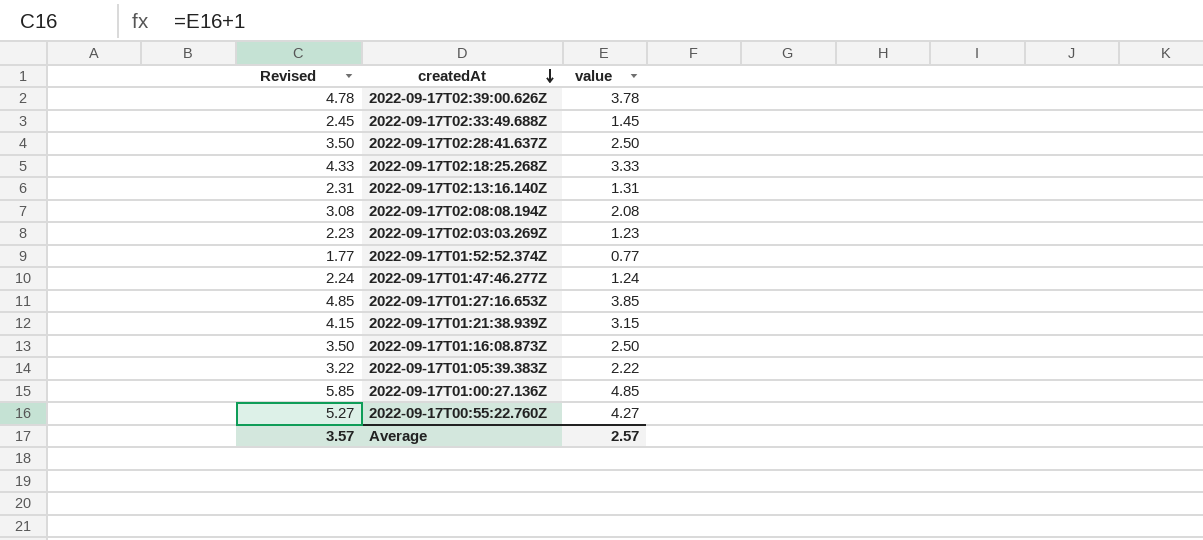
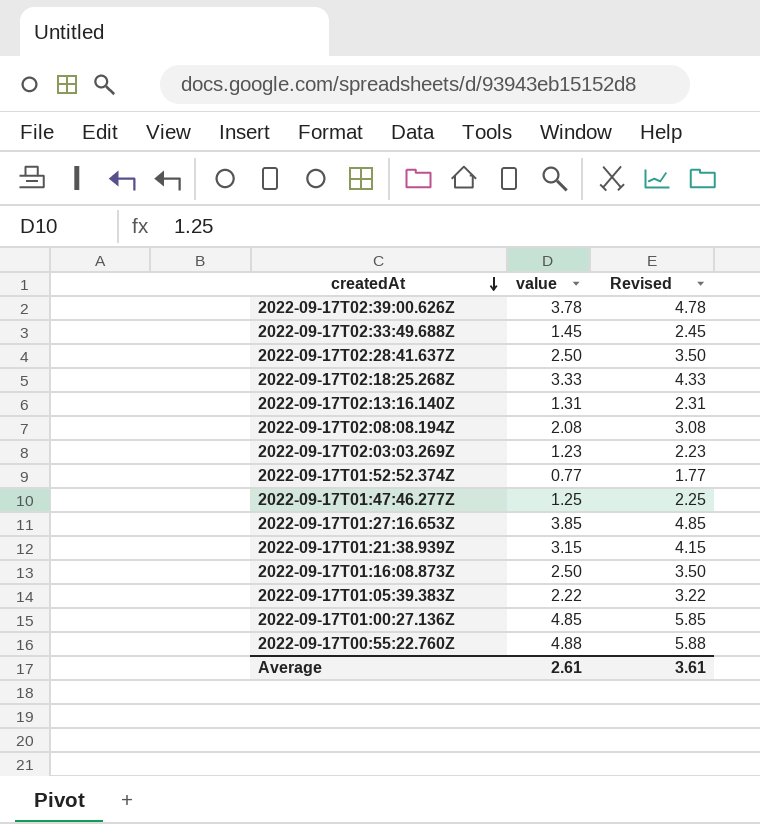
column Revised | position: 1 -> 3
2022-09-17T01:47:46.277Z | value: 1.24 -> 1.25
2022-09-17T01:47:46.277Z | Revised: 2.24 -> 2.25
2022-09-17T00:55:22.760Z | value: 4.27 -> 4.88
2022-09-17T00:55:22.760Z | Revised: 5.27 -> 5.88
Average | value: 2.57 -> 2.61
Average | Revised: 3.57 -> 3.61

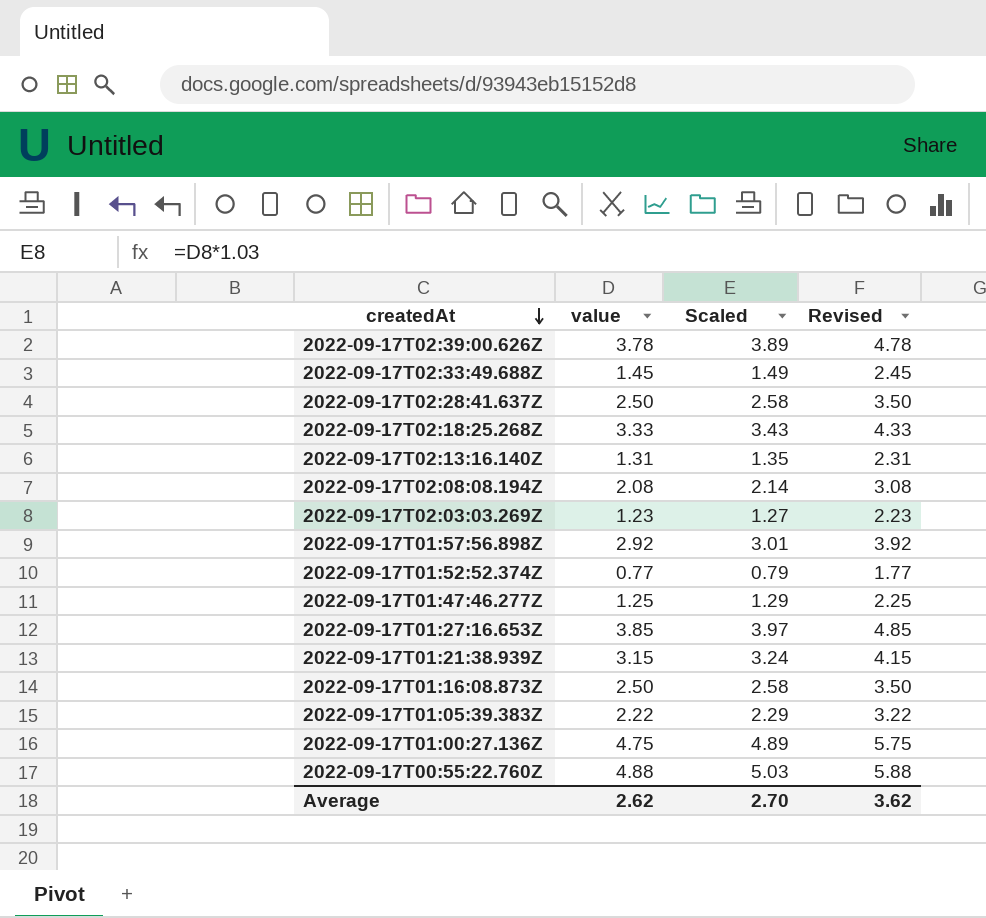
column Scaled | formula: none -> [value] * 1.03
row 2022-09-17T01:57:56.898Z: none -> 2.92 | 3.01 | 3.92
2022-09-17T01:00:27.136Z | value: 4.85 -> 4.75
2022-09-17T01:00:27.136Z | Revised: 5.85 -> 5.75
Average | value: 2.61 -> 2.62
Average | Revised: 3.61 -> 3.62

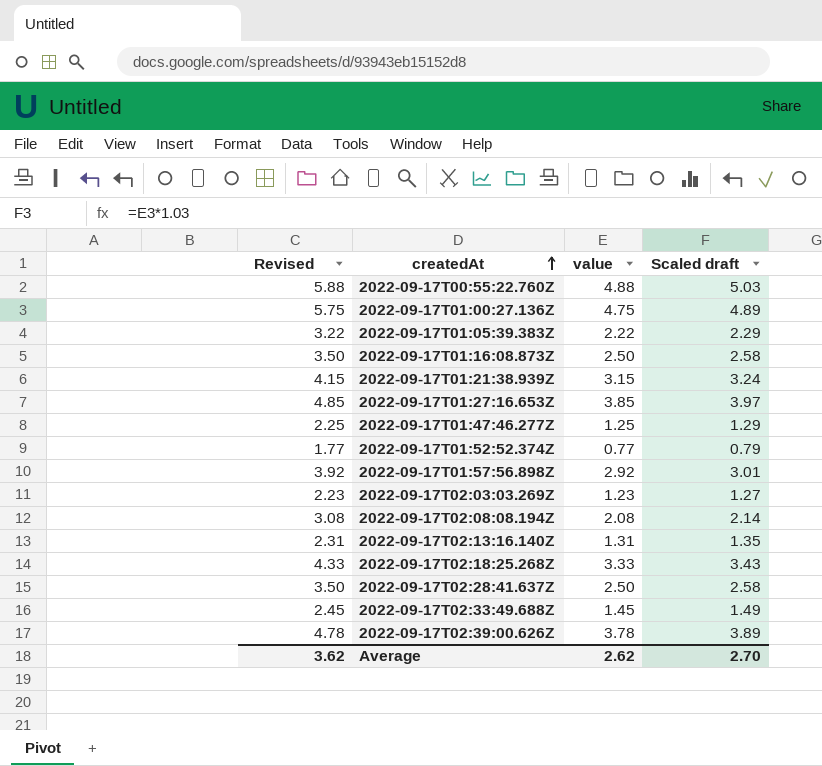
row order: createdAt descending -> createdAt ascending
column Revised | position: 4 -> 1
column name: Scaled -> Scaled draft

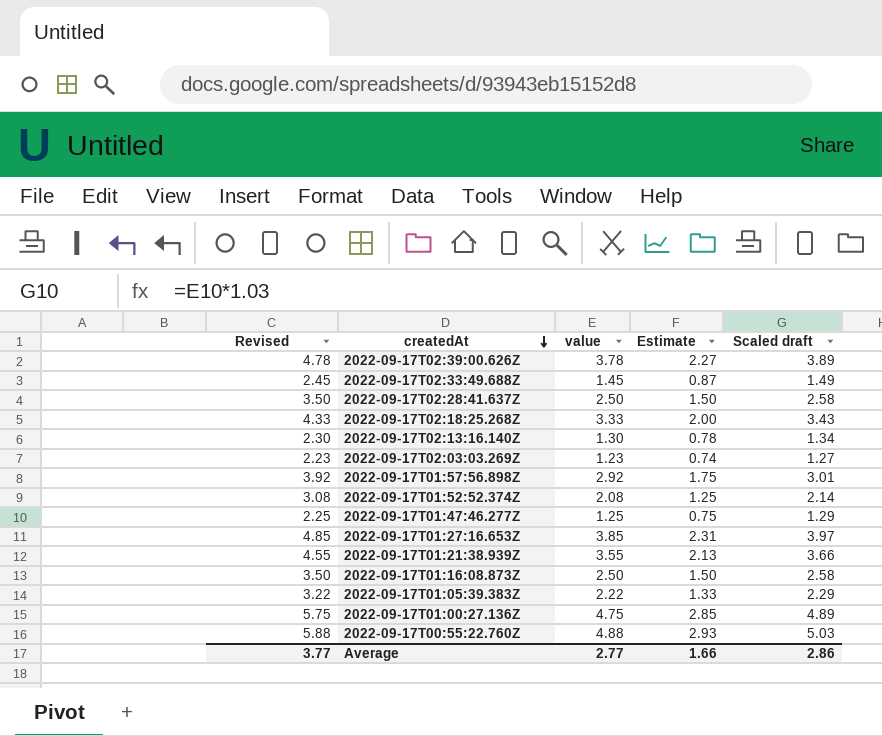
row order: createdAt ascending -> createdAt descending
column Estimate | formula: none -> [value] * 0.6
row 2022-09-17T02:08:08.194Z: 3.08 | 2.08 | 2.14 -> none
2022-09-17T02:13:16.140Z | Revised: 2.31 -> 2.30
2022-09-17T02:13:16.140Z | value: 1.31 -> 1.30
2022-09-17T02:13:16.140Z | Scaled draft: 1.35 -> 1.34
2022-09-17T01:52:52.374Z | Revised: 1.77 -> 3.08
2022-09-17T01:52:52.374Z | value: 0.77 -> 2.08
2022-09-17T01:52:52.374Z | Scaled draft: 0.79 -> 2.14
2022-09-17T01:21:38.939Z | Revised: 4.15 -> 4.55
2022-09-17T01:21:38.939Z | value: 3.15 -> 3.55
2022-09-17T01:21:38.939Z | Scaled draft: 3.24 -> 3.66
Average | Revised: 3.62 -> 3.77
Average | value: 2.62 -> 2.77
Average | Scaled draft: 2.70 -> 2.86

